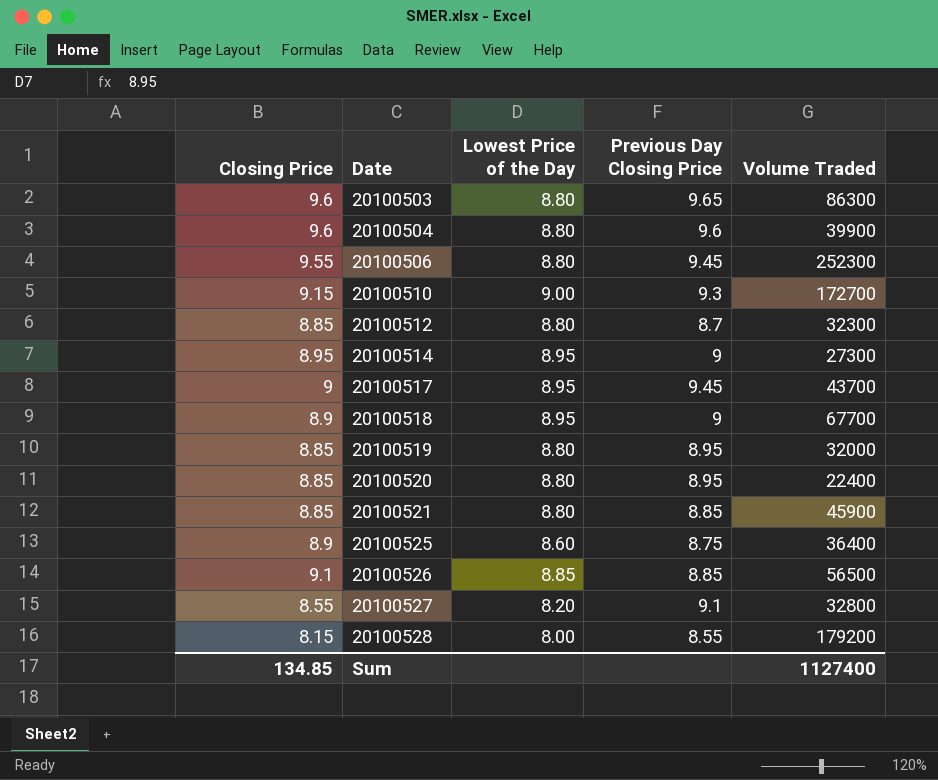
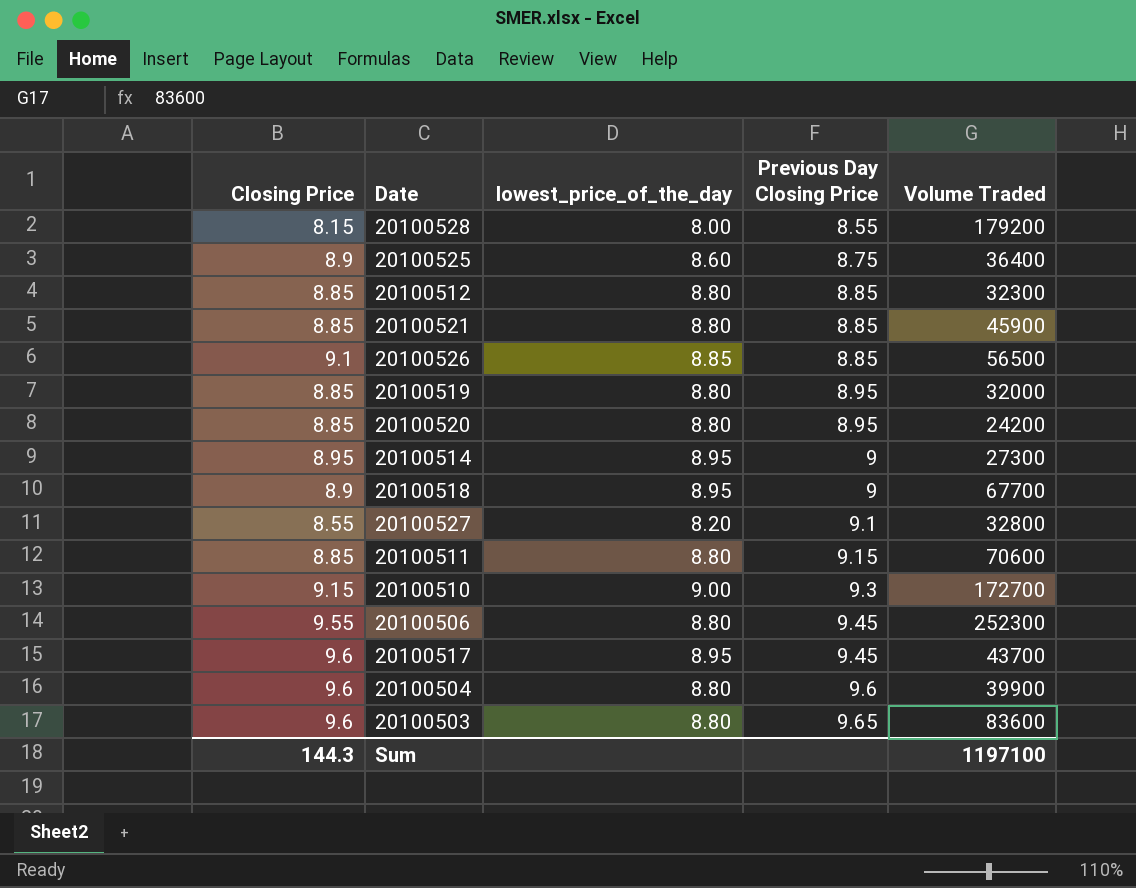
row order: Date ascending -> Previous Day Closing Price ascending
column name: Lowest Price of the Day -> lowest_price_of_the_day
20100512 | Previous Day Closing Price: 8.7 -> 8.85
20100520 | Volume Traded: 22400 -> 24200
row 20100511: none -> 8.85 | 8.80 | 9.15 | 70600
20100517 | Closing Price: 9 -> 9.6
20100503 | Volume Traded: 86300 -> 83600
Sum | Closing Price: 134.85 -> 144.3
Sum | Volume Traded: 1127400 -> 1197100

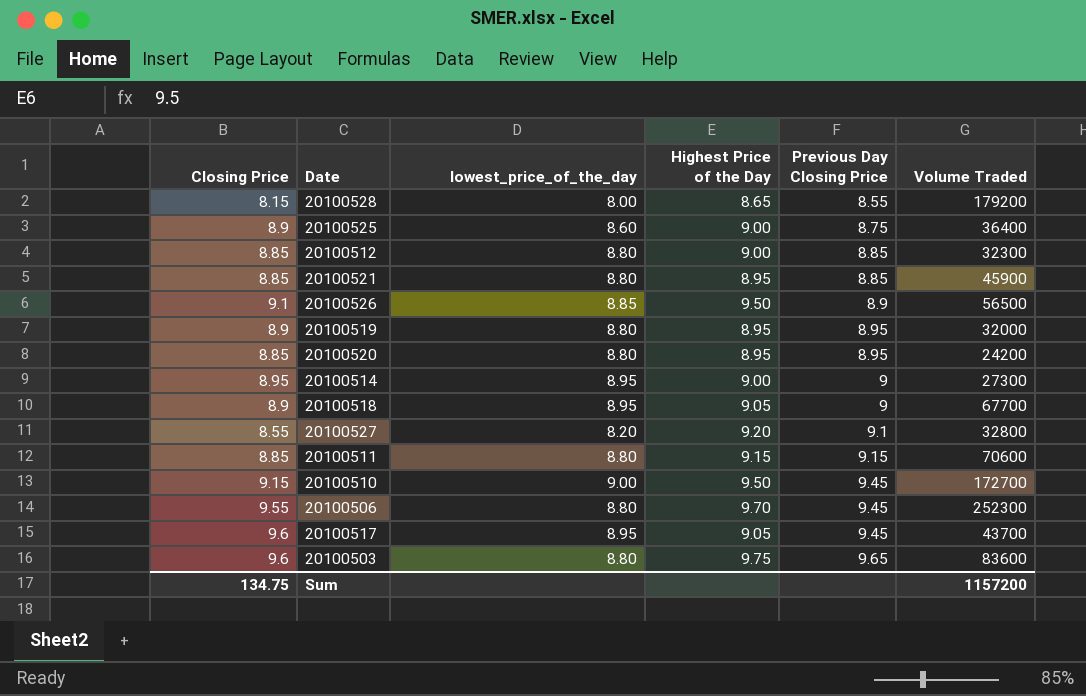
column Highest Price of the Day | position: none -> 4
row 20100504: 9.6 | 8.80 | 9.6 | 39900 -> none
20100526 | Previous Day Closing Price: 8.85 -> 8.9
20100519 | Closing Price: 8.85 -> 8.9
20100510 | Previous Day Closing Price: 9.3 -> 9.45
Sum | Closing Price: 144.3 -> 134.75
Sum | Volume Traded: 1197100 -> 1157200

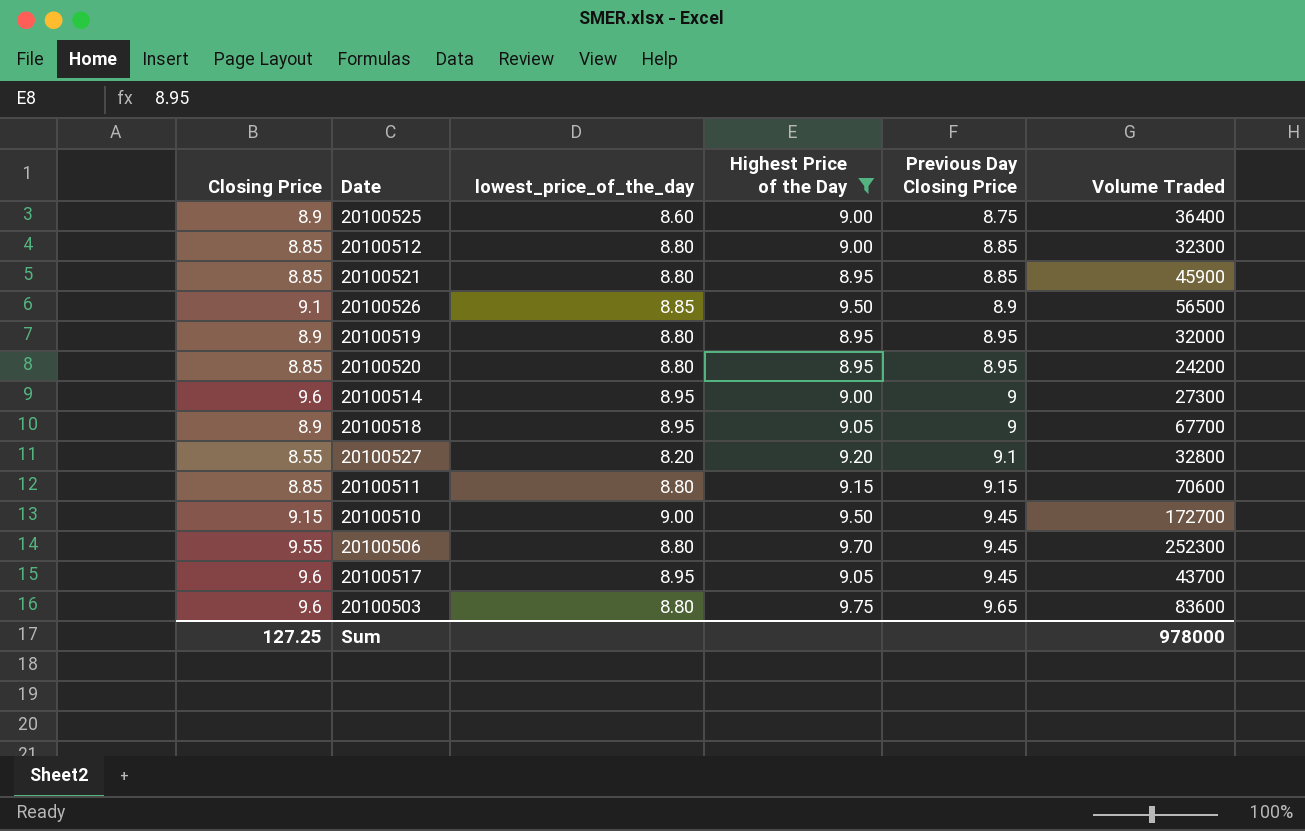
filter: none -> Highest Price of the Day != 8.65
20100514 | Closing Price: 8.95 -> 9.6
Sum | Closing Price: 134.75 -> 127.25
Sum | Volume Traded: 1157200 -> 978000

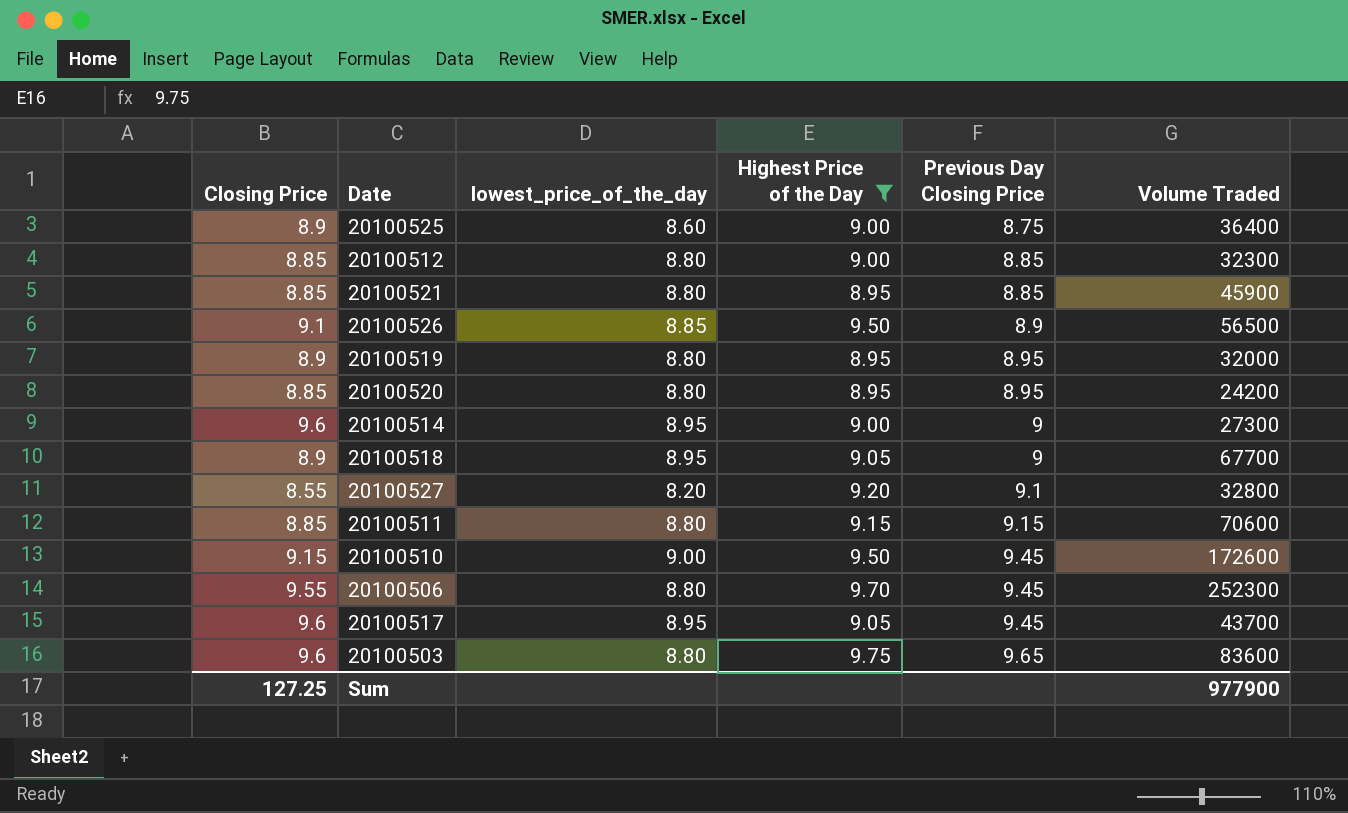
20100510 | Volume Traded: 172700 -> 172600
Sum | Volume Traded: 978000 -> 977900

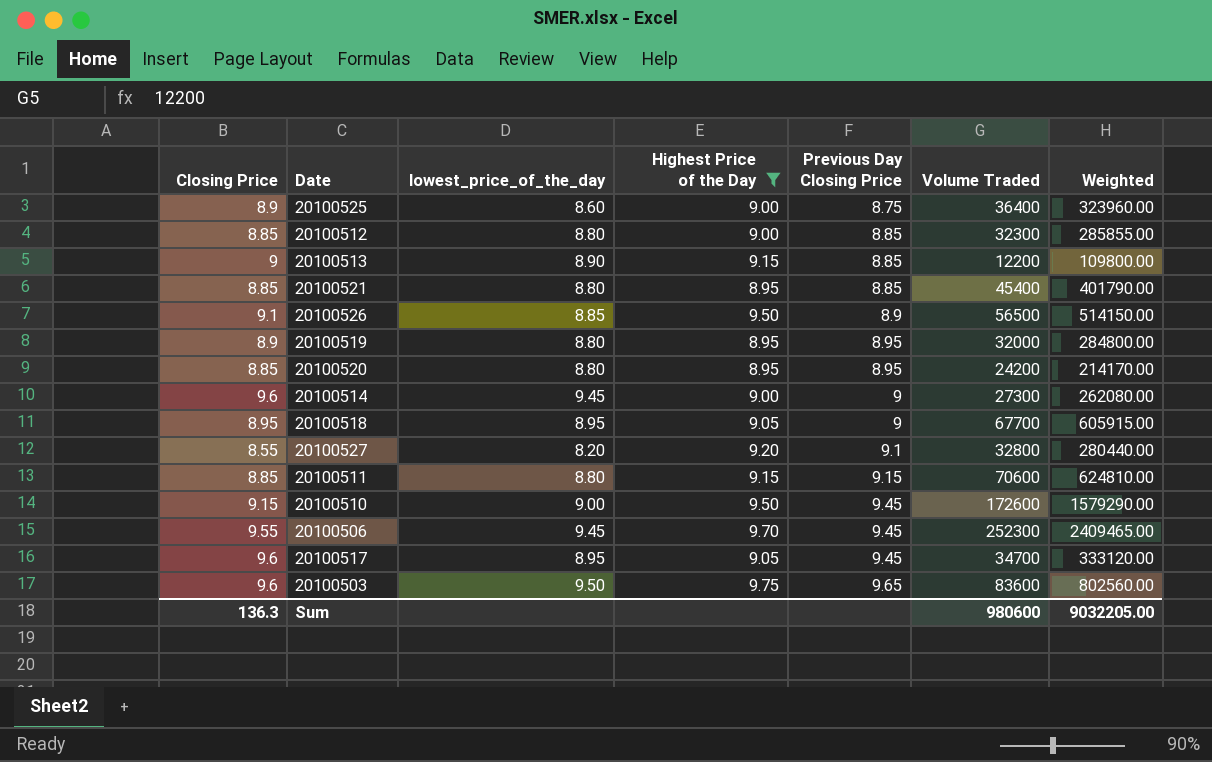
column Weighted | formula: none -> [Closing Price] * [Volume Traded]
row 20100513: none -> 9 | 8.90 | 9.15 | 8.85 | 12200 | 109800.00
20100521 | Volume Traded: 45900 -> 45400
20100514 | lowest_price_of_the_day: 8.95 -> 9.45
20100518 | Closing Price: 8.9 -> 8.95
20100506 | lowest_price_of_the_day: 8.80 -> 9.45
20100517 | Volume Traded: 43700 -> 34700
20100503 | lowest_price_of_the_day: 8.80 -> 9.50
Sum | Closing Price: 127.25 -> 136.3
Sum | Volume Traded: 977900 -> 980600

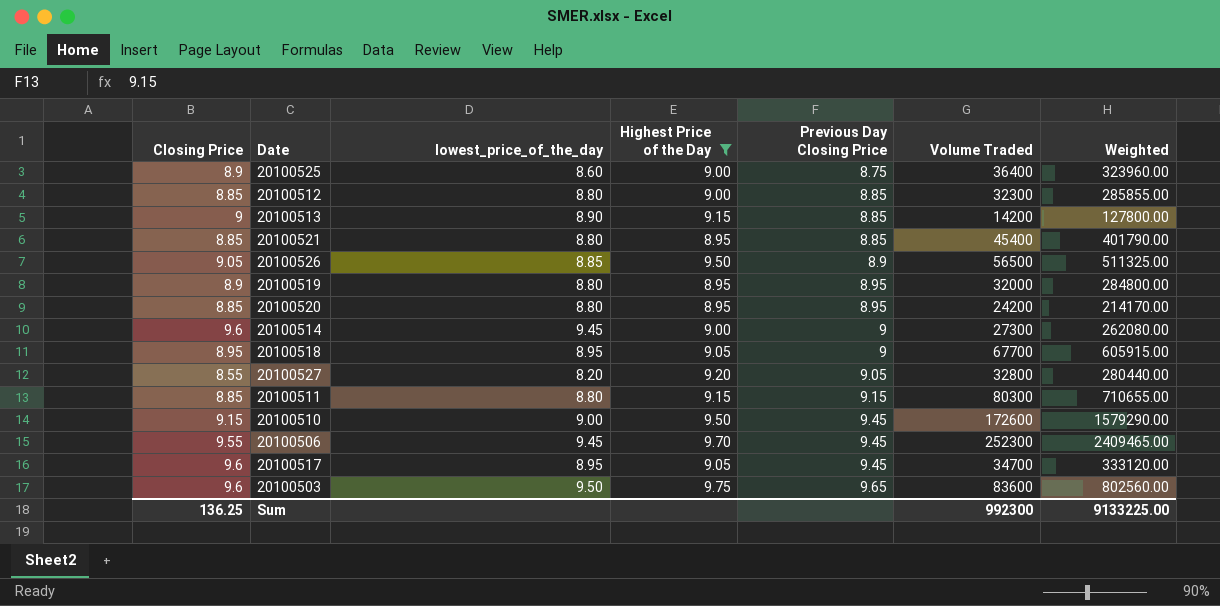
20100513 | Volume Traded: 12200 -> 14200
20100513 | Weighted: 109800.00 -> 127800.00
20100526 | Closing Price: 9.1 -> 9.05
20100526 | Weighted: 514150.00 -> 511325.00
20100527 | Previous Day Closing Price: 9.1 -> 9.05
20100511 | Volume Traded: 70600 -> 80300
20100511 | Weighted: 624810.00 -> 710655.00
Sum | Closing Price: 136.3 -> 136.25
Sum | Volume Traded: 980600 -> 992300
Sum | Weighted: 9032205.00 -> 9133225.00

